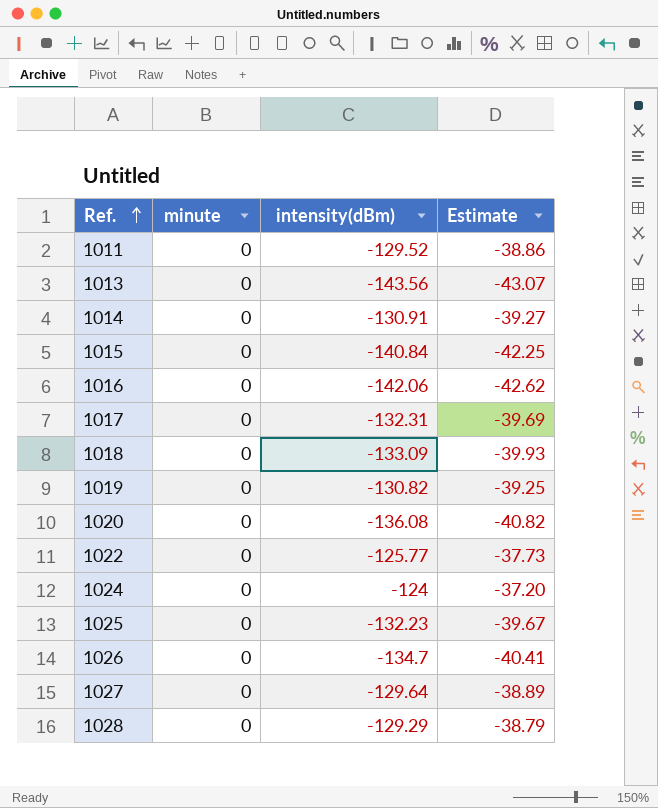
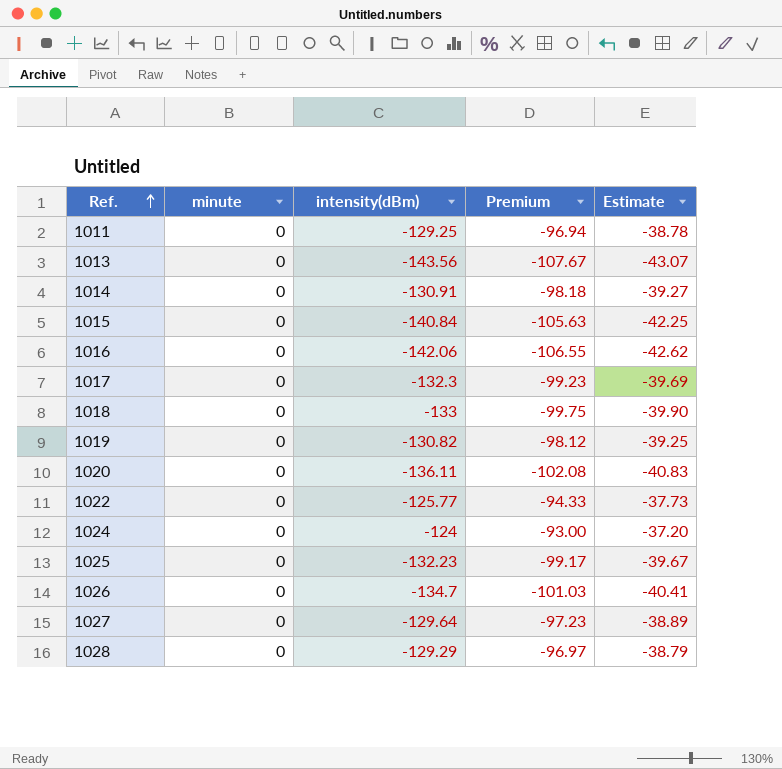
column Premium | formula: none -> [intensity(dBm)] * 0.75
1011 | intensity(dBm): -129.52 -> -129.25
1011 | Estimate: -38.86 -> -38.78
1017 | intensity(dBm): -132.31 -> -132.3
1018 | intensity(dBm): -133.09 -> -133
1018 | Estimate: -39.93 -> -39.90
1020 | intensity(dBm): -136.08 -> -136.11
1020 | Estimate: -40.82 -> -40.83

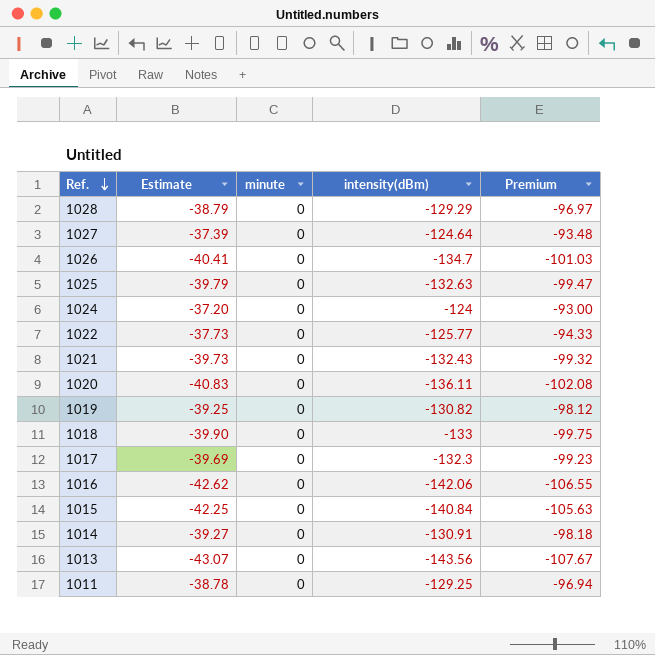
row order: Ref. ascending -> Ref. descending
column Estimate | position: 5 -> 2
1027 | Estimate: -38.89 -> -37.39
1027 | intensity(dBm): -129.64 -> -124.64
1027 | Premium: -97.23 -> -93.48
1025 | Estimate: -39.67 -> -39.79
1025 | intensity(dBm): -132.23 -> -132.63
1025 | Premium: -99.17 -> -99.47
row 1021: none -> -39.73 | 0 | -132.43 | -99.32

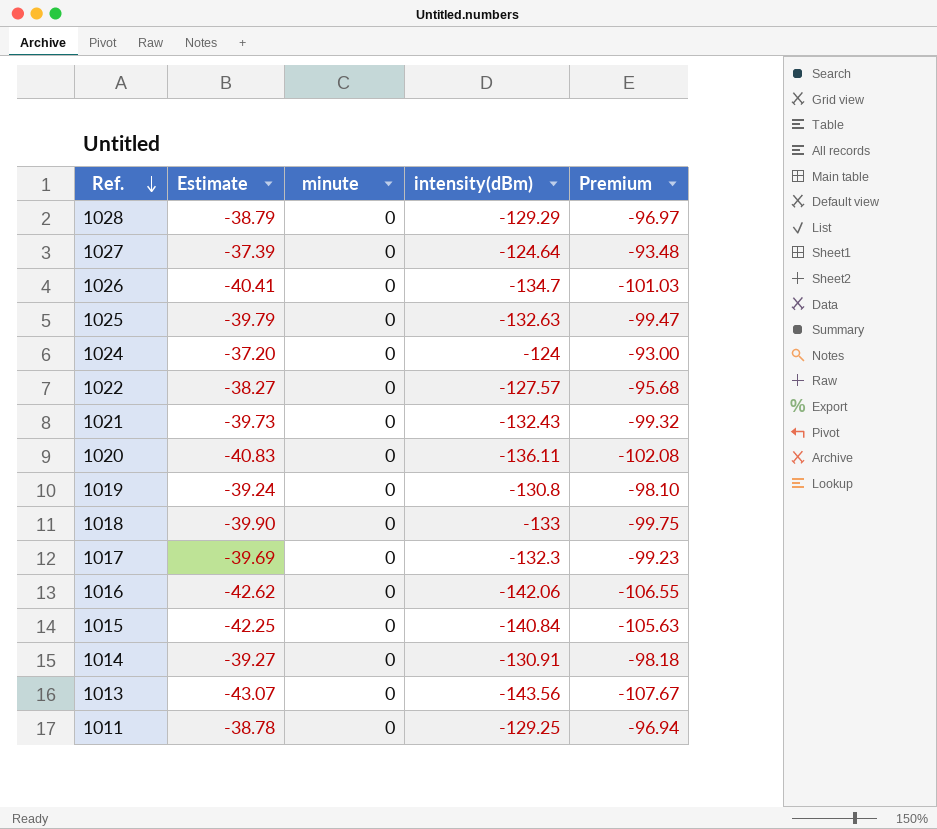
1022 | Estimate: -37.73 -> -38.27
1022 | intensity(dBm): -125.77 -> -127.57
1022 | Premium: -94.33 -> -95.68
1019 | Estimate: -39.25 -> -39.24
1019 | intensity(dBm): -130.82 -> -130.8
1019 | Premium: -98.12 -> -98.10

